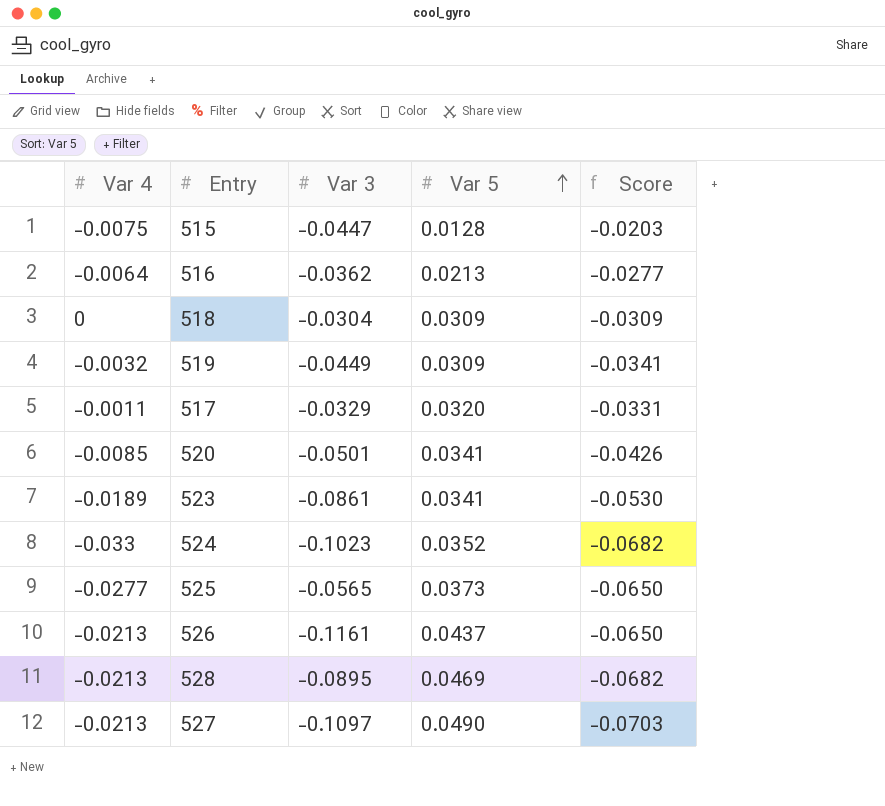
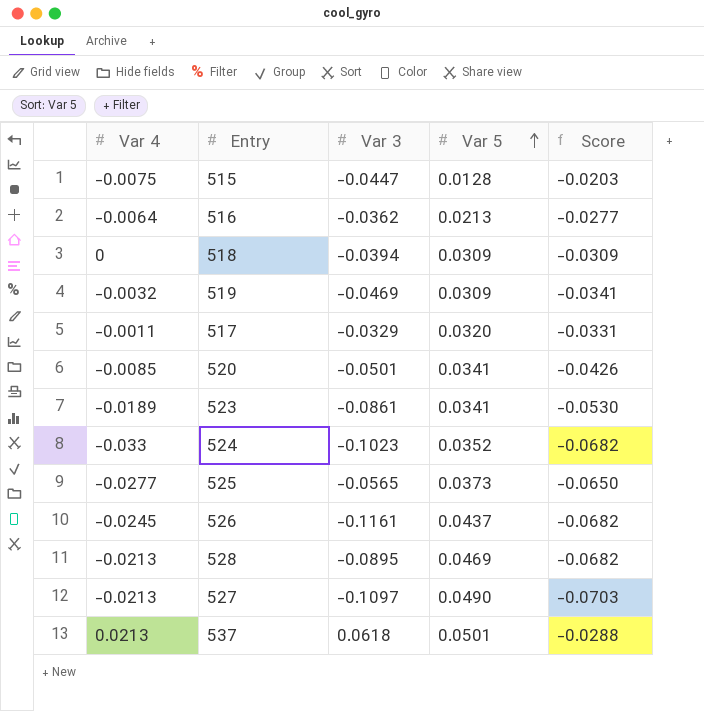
518 | Var 3: -0.0304 -> -0.0394
519 | Var 3: -0.0449 -> -0.0469
526 | Var 4: -0.0213 -> -0.0245
526 | Score: -0.0650 -> -0.0682
row 537: none -> 0.0213 | 0.0618 | 0.0501 | -0.0288

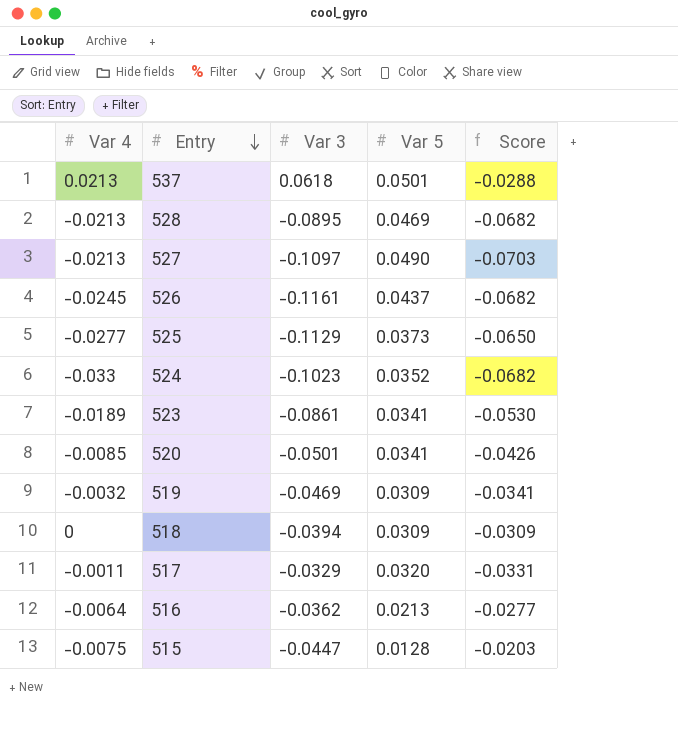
row order: Var 5 ascending -> Entry descending
525 | Var 3: -0.0565 -> -0.1129

